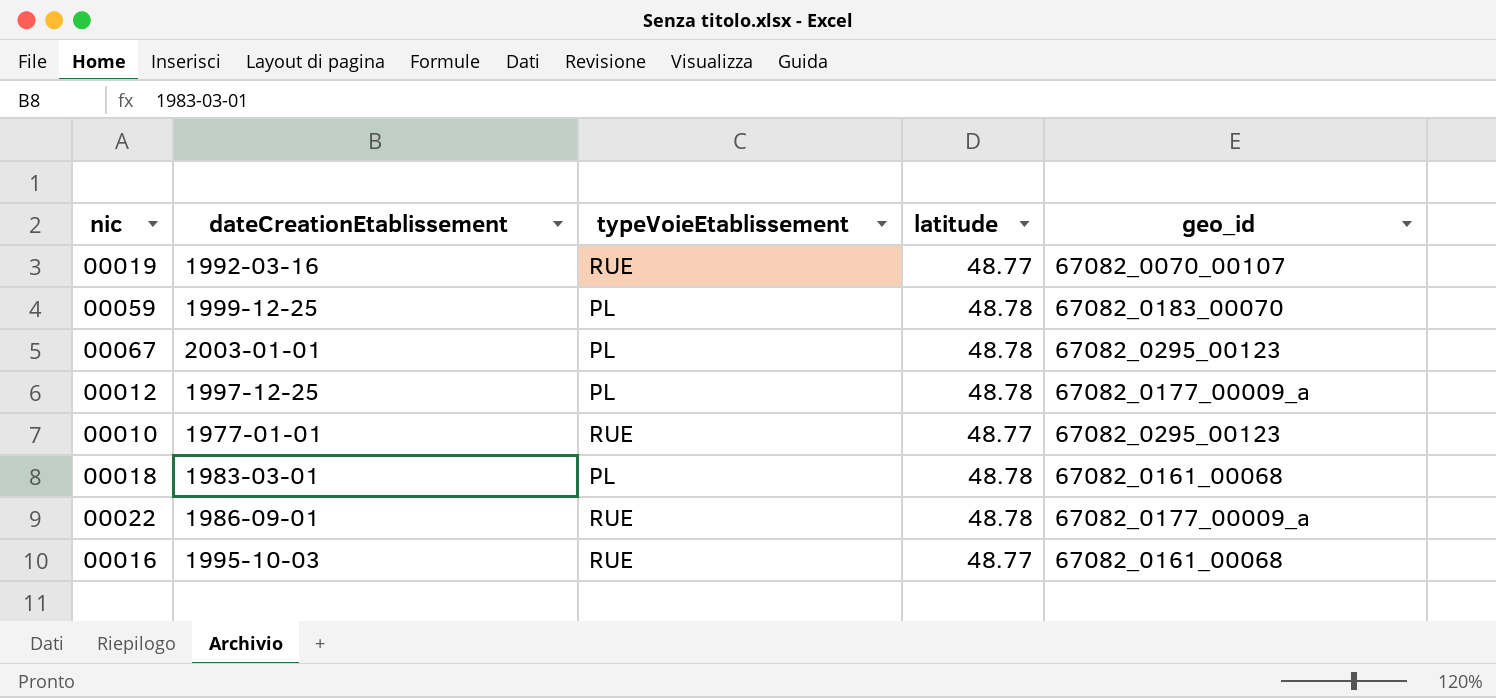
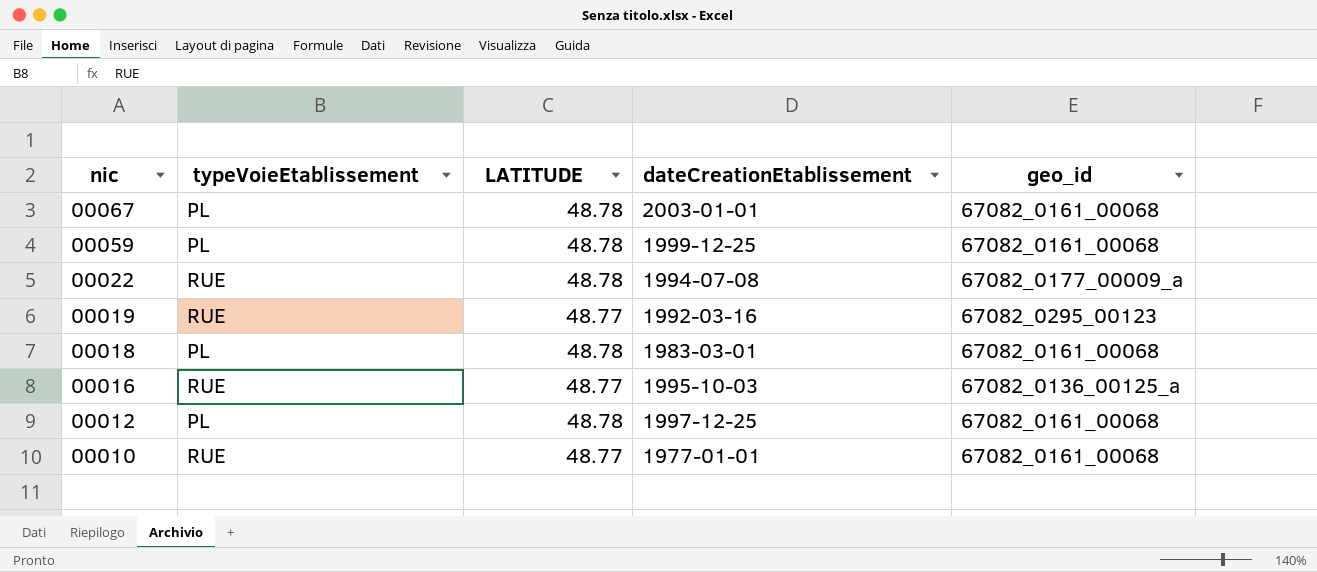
row order: none -> nic descending
column name: latitude -> LATITUDE
column dateCreationEtablissement | position: 2 -> 4
00067 | geo_id: 67082_0295_00123 -> 67082_0161_00068
00059 | geo_id: 67082_0183_00070 -> 67082_0161_00068
00022 | dateCreationEtablissement: 1986-09-01 -> 1994-07-08
00019 | geo_id: 67082_0070_00107 -> 67082_0295_00123
00016 | geo_id: 67082_0161_00068 -> 67082_0136_00125_a
00012 | geo_id: 67082_0177_00009_a -> 67082_0161_00068
00010 | geo_id: 67082_0295_00123 -> 67082_0161_00068

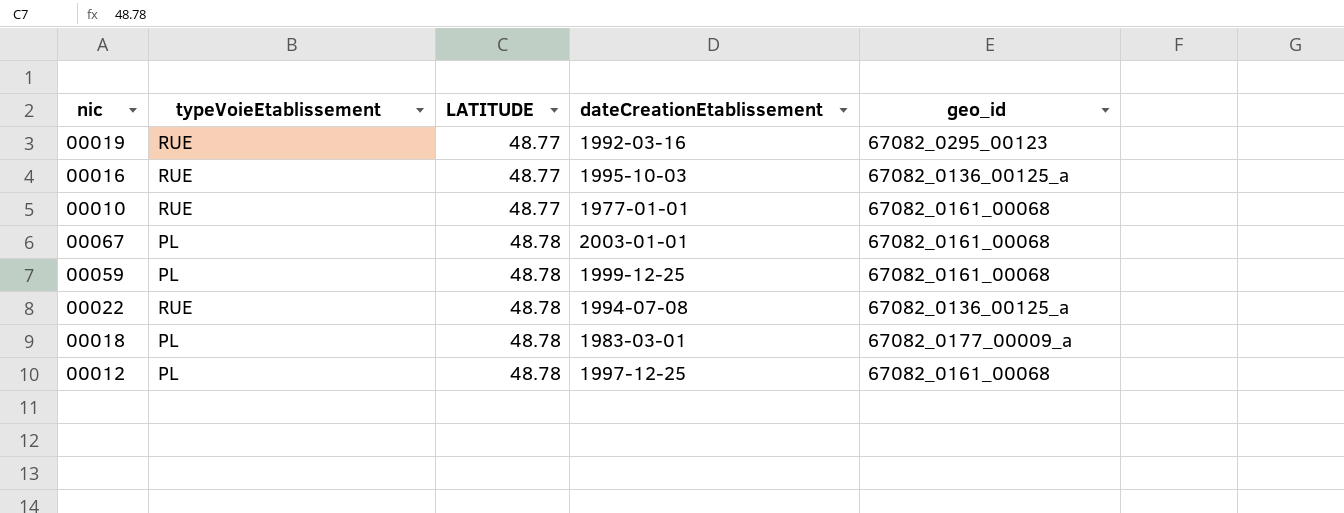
row order: nic descending -> LATITUDE ascending
00022 | geo_id: 67082_0177_00009_a -> 67082_0136_00125_a
00018 | geo_id: 67082_0161_00068 -> 67082_0177_00009_a

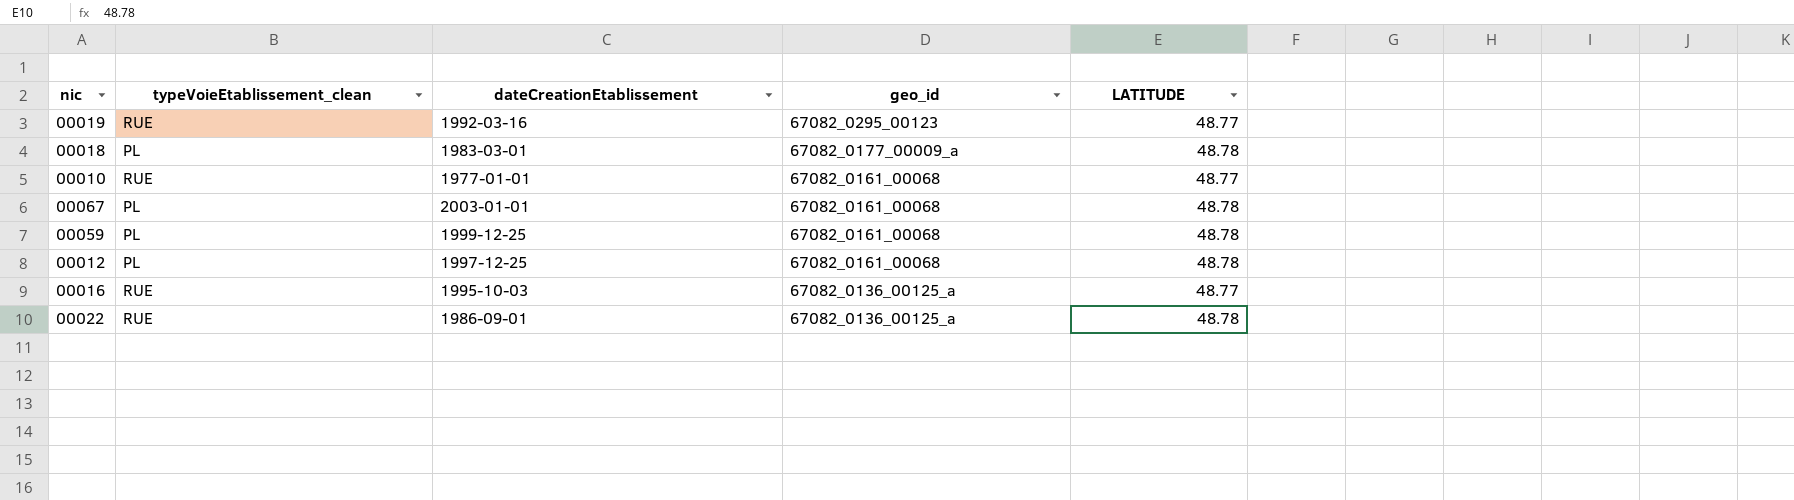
row order: LATITUDE ascending -> geo_id descending
column name: typeVoieEtablissement -> typeVoieEtablissement_clean
column LATITUDE | position: 3 -> 5
00022 | dateCreationEtablissement: 1994-07-08 -> 1986-09-01

